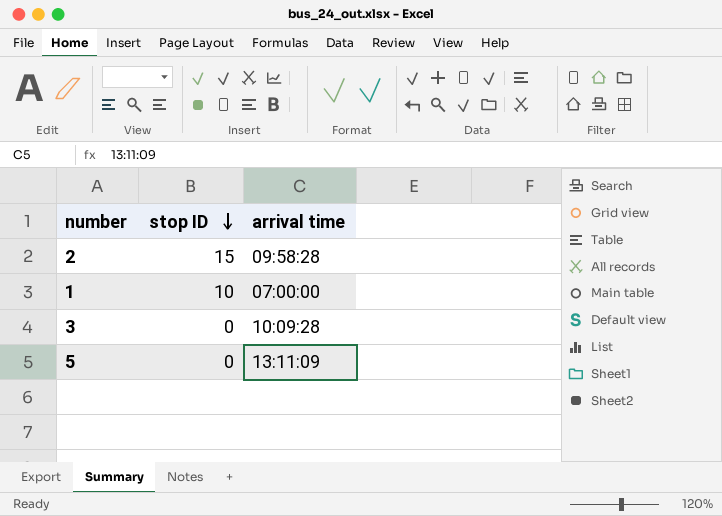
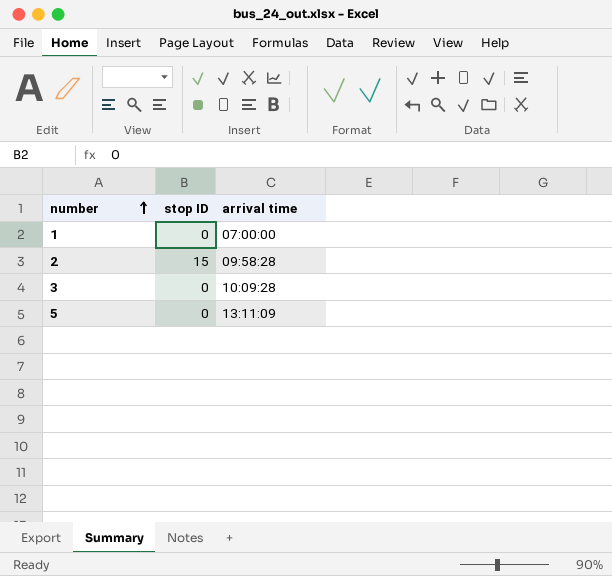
row order: stop ID descending -> number ascending
1 | stop ID: 10 -> 0

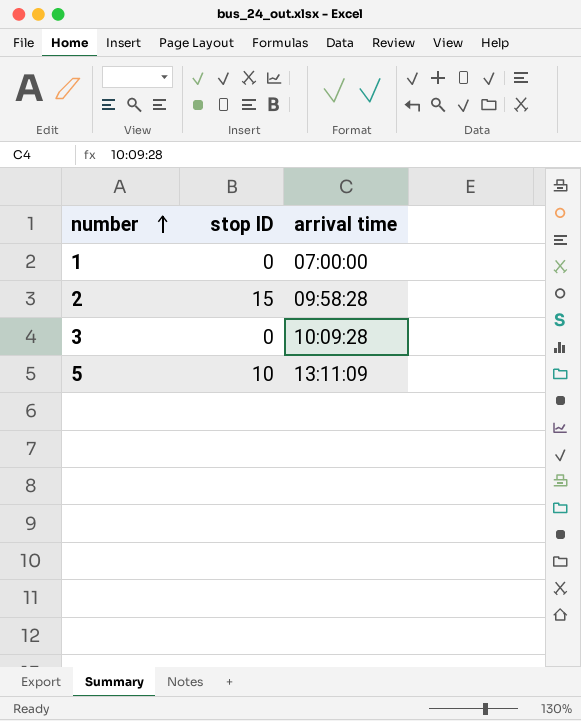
5 | stop ID: 0 -> 10

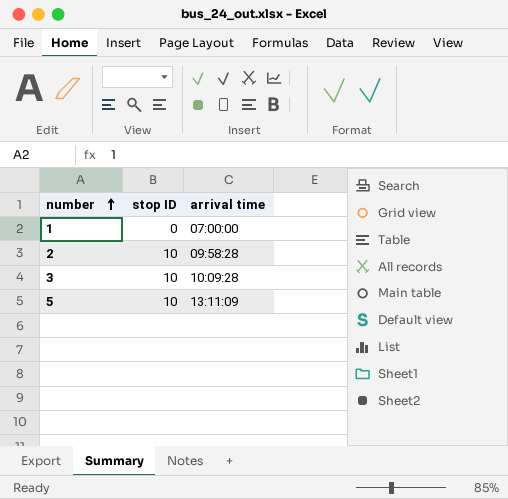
2 | stop ID: 15 -> 10
3 | stop ID: 0 -> 10

